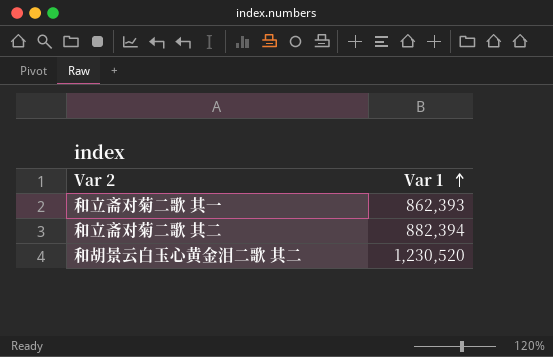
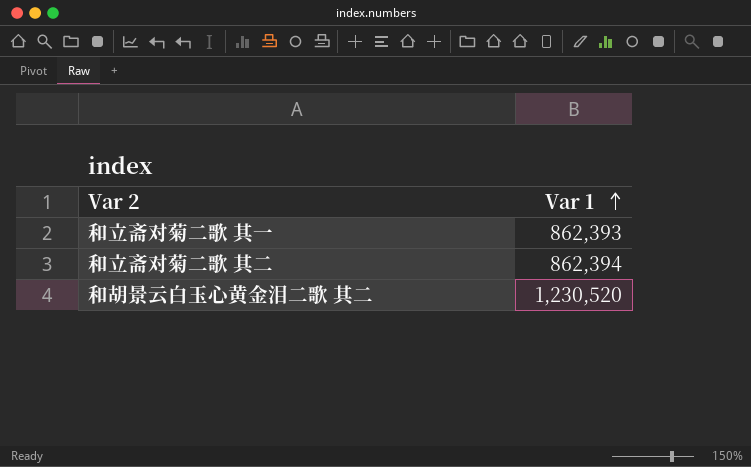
和立斋对菊二歌 其二 | Var 1: 882,394 -> 862,394

